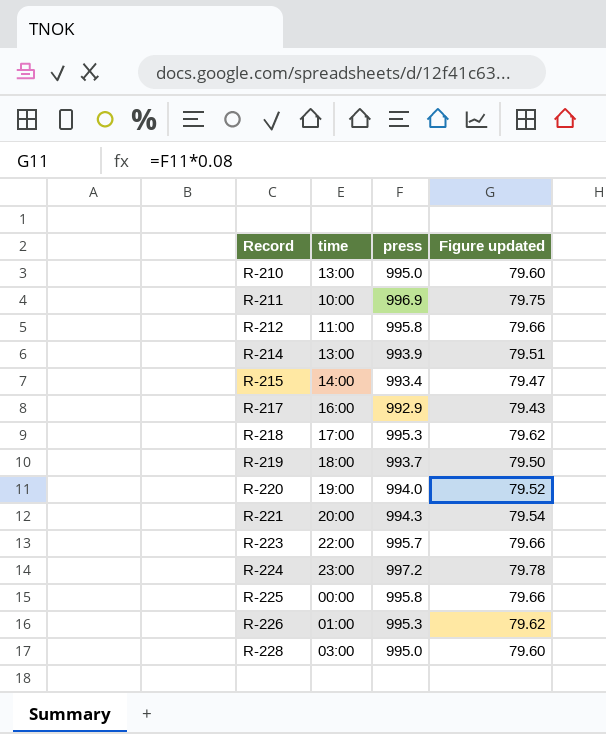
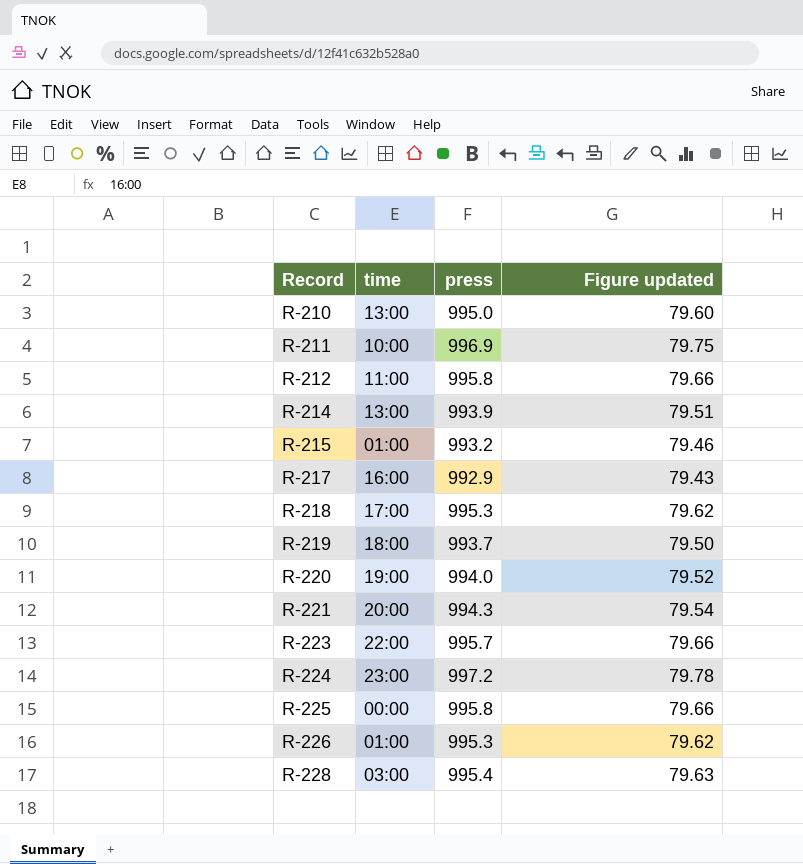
R-215 | time: 14:00 -> 01:00
R-215 | press: 993.4 -> 993.2
R-215 | Figure updated: 79.47 -> 79.46
R-228 | press: 995.0 -> 995.4
R-228 | Figure updated: 79.60 -> 79.63

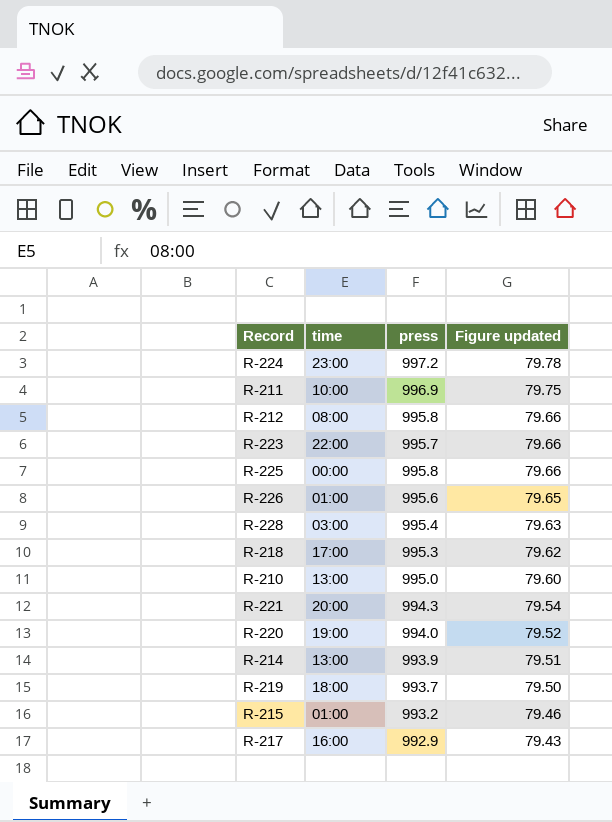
row order: Record ascending -> Figure updated descending
R-212 | time: 11:00 -> 08:00
R-226 | press: 995.3 -> 995.6
R-226 | Figure updated: 79.62 -> 79.65

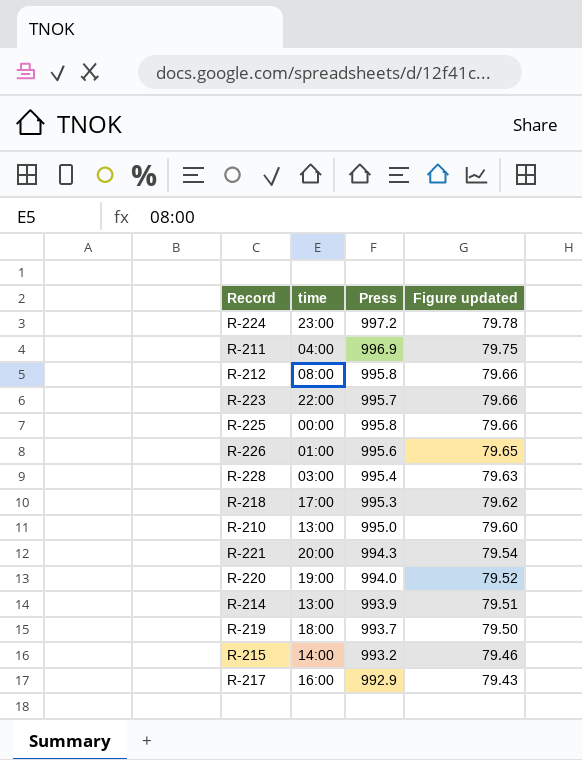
column name: press -> Press
R-211 | time: 10:00 -> 04:00
R-215 | time: 01:00 -> 14:00

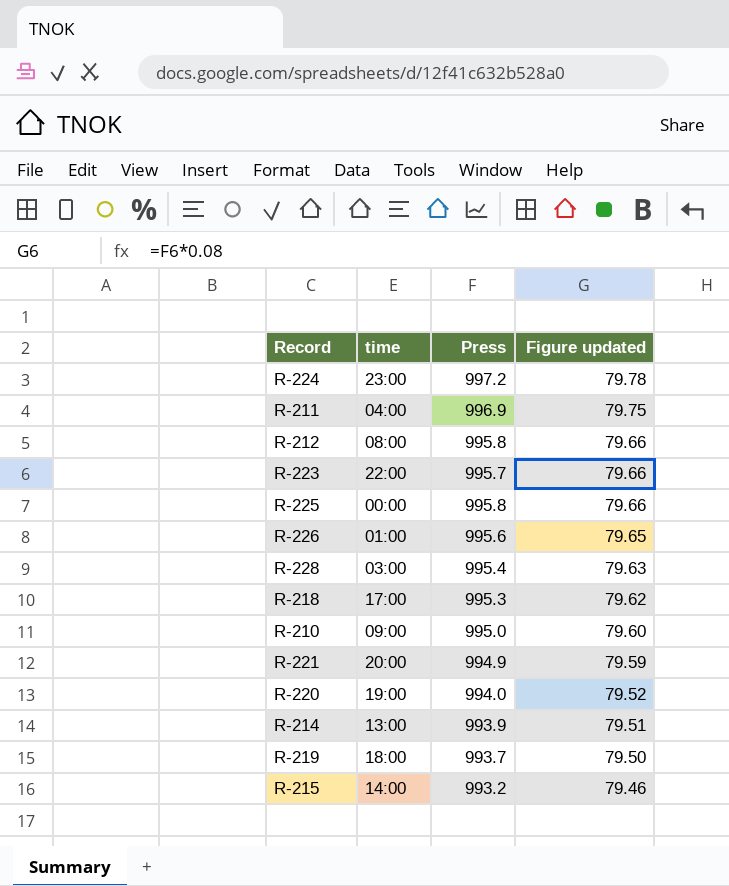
row R-217: 16:00 | 992.9 | 79.43 -> none
R-210 | time: 13:00 -> 09:00
R-221 | Press: 994.3 -> 994.9
R-221 | Figure updated: 79.54 -> 79.59

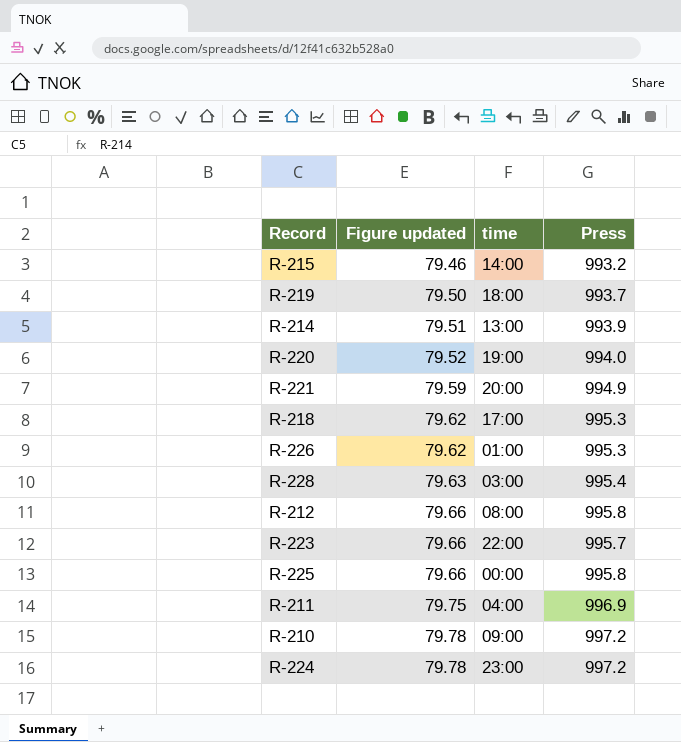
row order: Figure updated descending -> Figure updated ascending
column Figure updated | position: 4 -> 2
R-226 | Figure updated: 79.65 -> 79.62
R-226 | Press: 995.6 -> 995.3
R-210 | Figure updated: 79.60 -> 79.78
R-210 | Press: 995.0 -> 997.2

